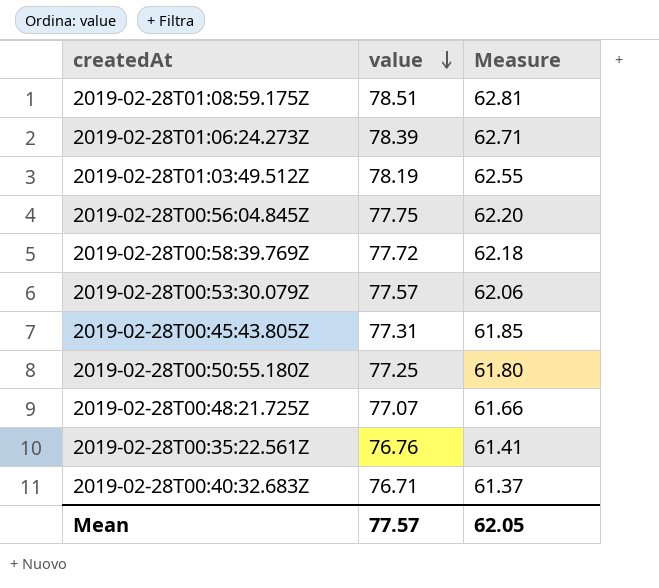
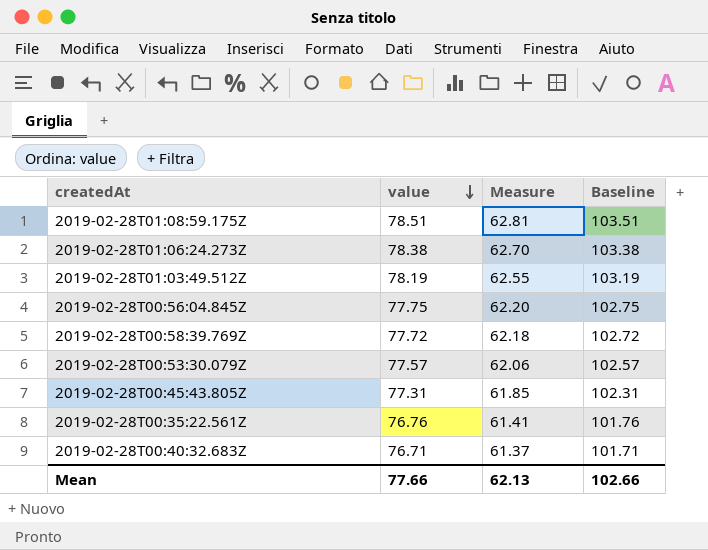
column Baseline | formula: none -> [value] + 25
row 2019-02-28T00:50:55.180Z: 77.25 | 61.80 -> none
row 2019-02-28T00:48:21.725Z: 77.07 | 61.66 -> none
2019-02-28T01:06:24.273Z | value: 78.39 -> 78.38
2019-02-28T01:06:24.273Z | Measure: 62.71 -> 62.70
Mean | value: 77.57 -> 77.66
Mean | Measure: 62.05 -> 62.13

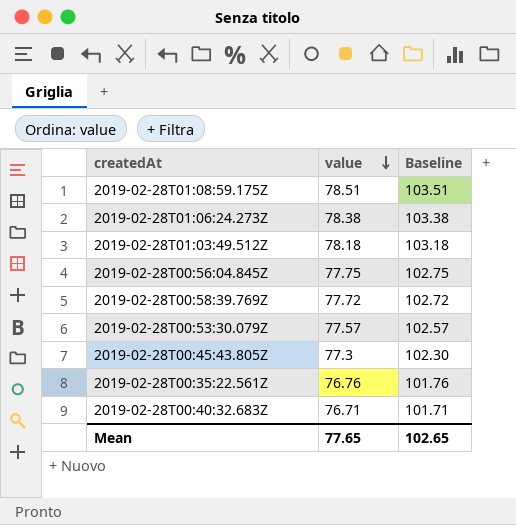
column Measure | formula: [value] * 0.8 -> none
2019-02-28T01:03:49.512Z | value: 78.19 -> 78.18
2019-02-28T01:03:49.512Z | Baseline: 103.19 -> 103.18
2019-02-28T00:45:43.805Z | value: 77.31 -> 77.3
2019-02-28T00:45:43.805Z | Baseline: 102.31 -> 102.30
Mean | value: 77.66 -> 77.65
Mean | Baseline: 102.66 -> 102.65

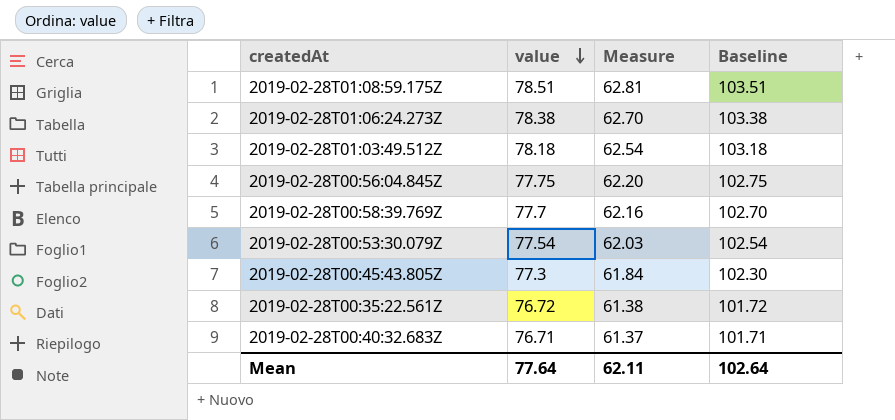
column Measure | formula: none -> [value] * 0.8
2019-02-28T00:58:39.769Z | value: 77.72 -> 77.7
2019-02-28T00:58:39.769Z | Baseline: 102.72 -> 102.70
2019-02-28T00:53:30.079Z | value: 77.57 -> 77.54
2019-02-28T00:53:30.079Z | Baseline: 102.57 -> 102.54
2019-02-28T00:35:22.561Z | value: 76.76 -> 76.72
2019-02-28T00:35:22.561Z | Baseline: 101.76 -> 101.72
Mean | value: 77.65 -> 77.64
Mean | Baseline: 102.65 -> 102.64

